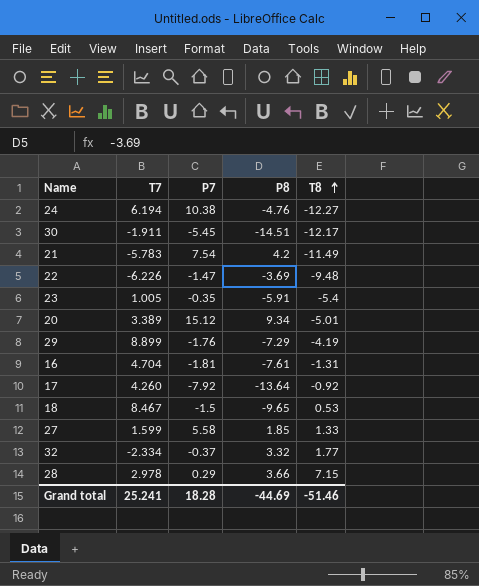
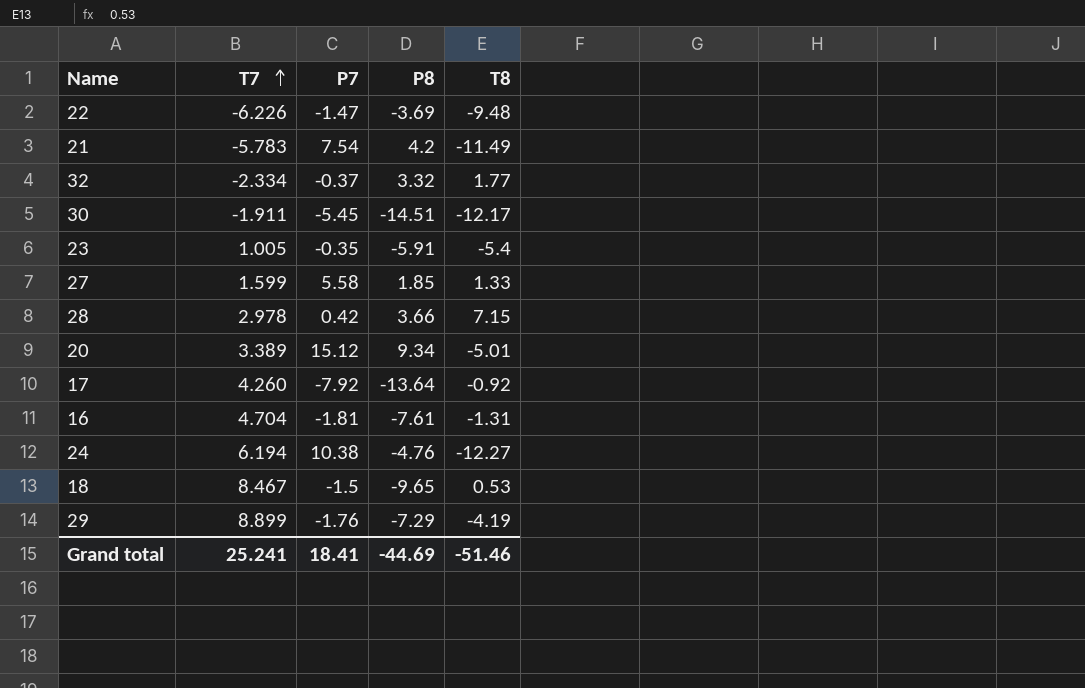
row order: T8 ascending -> T7 ascending
28 | P7: 0.29 -> 0.42
Grand total | P7: 18.28 -> 18.41

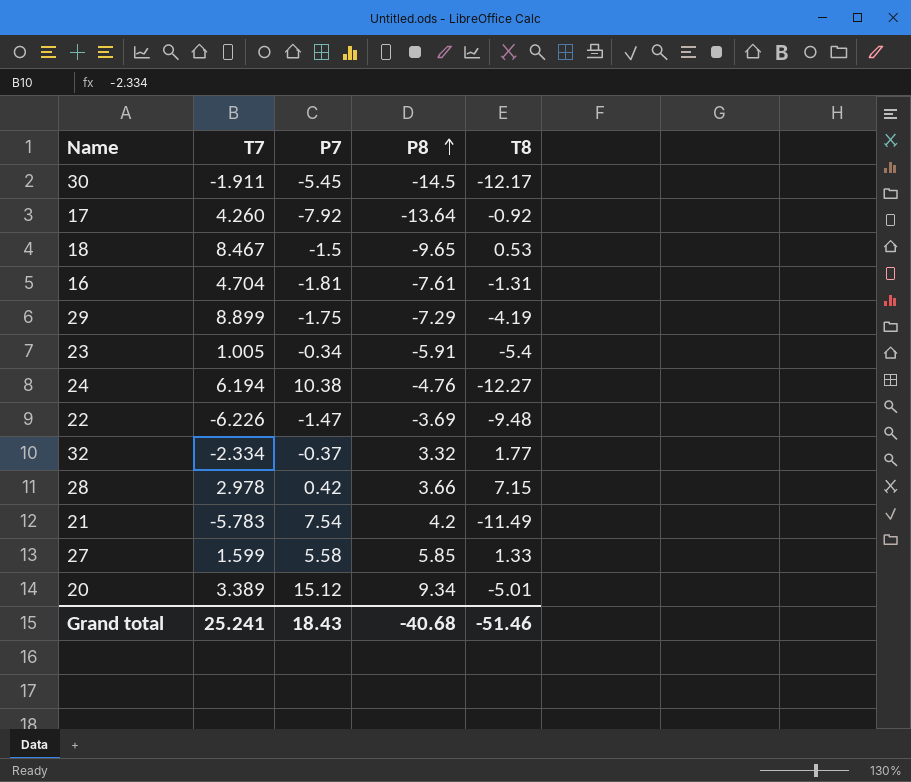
row order: T7 ascending -> P8 ascending
30 | P8: -14.51 -> -14.5
29 | P7: -1.76 -> -1.75
23 | P7: -0.35 -> -0.34
27 | P8: 1.85 -> 5.85
Grand total | P7: 18.41 -> 18.43
Grand total | P8: -44.69 -> -40.68

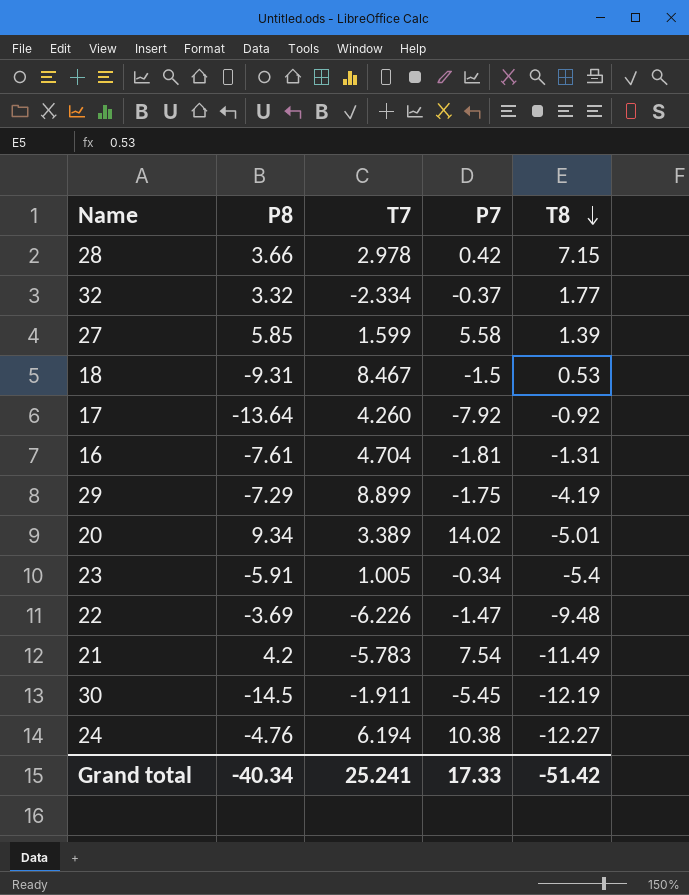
row order: P8 ascending -> T8 descending
column P8 | position: 4 -> 2
27 | T8: 1.33 -> 1.39
18 | P8: -9.65 -> -9.31
20 | P7: 15.12 -> 14.02
30 | T8: -12.17 -> -12.19
Grand total | P8: -40.68 -> -40.34
Grand total | P7: 18.43 -> 17.33
Grand total | T8: -51.46 -> -51.42

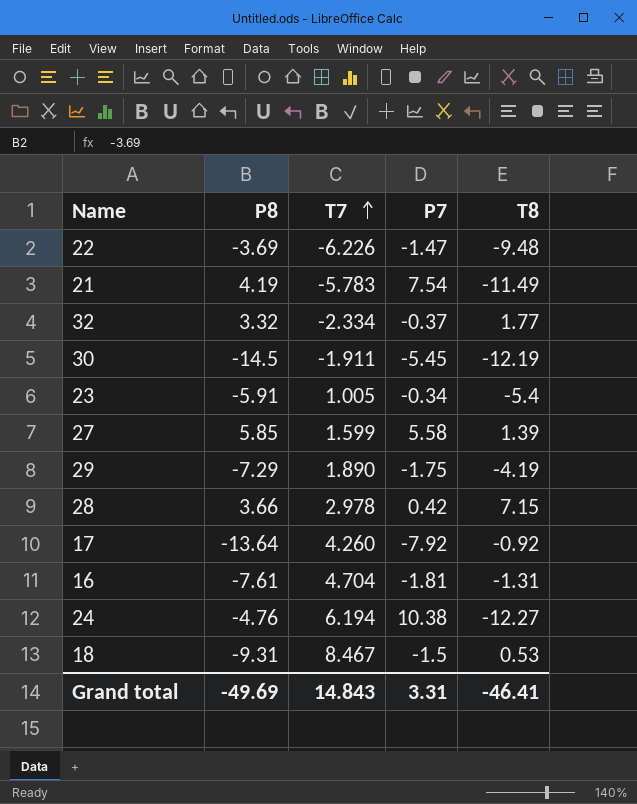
row order: T8 descending -> T7 ascending
row 20: 9.34 | 3.389 | 14.02 | -5.01 -> none
21 | P8: 4.2 -> 4.19
29 | T7: 8.899 -> 1.890
Grand total | P8: -40.34 -> -49.69
Grand total | T7: 25.241 -> 14.843
Grand total | P7: 17.33 -> 3.31
Grand total | T8: -51.42 -> -46.41

